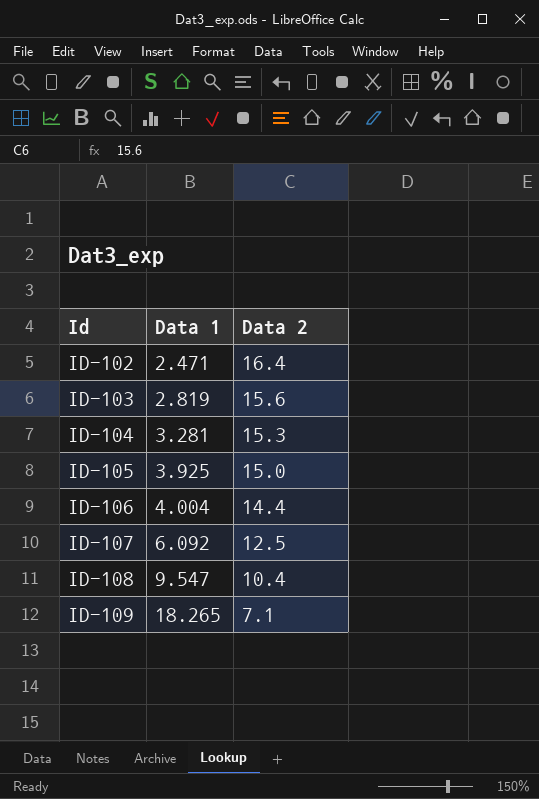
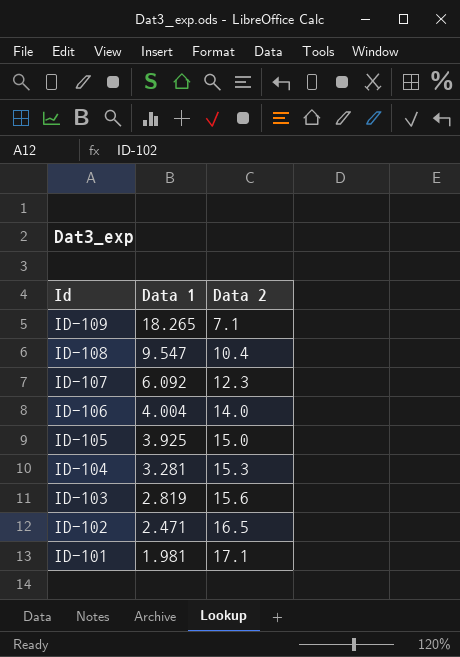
row order: Id ascending -> Id descending
ID-107 | Data 2: 12.5 -> 12.3
ID-106 | Data 2: 14.4 -> 14.0
ID-102 | Data 2: 16.4 -> 16.5
row ID-101: none -> 1.981 | 17.1

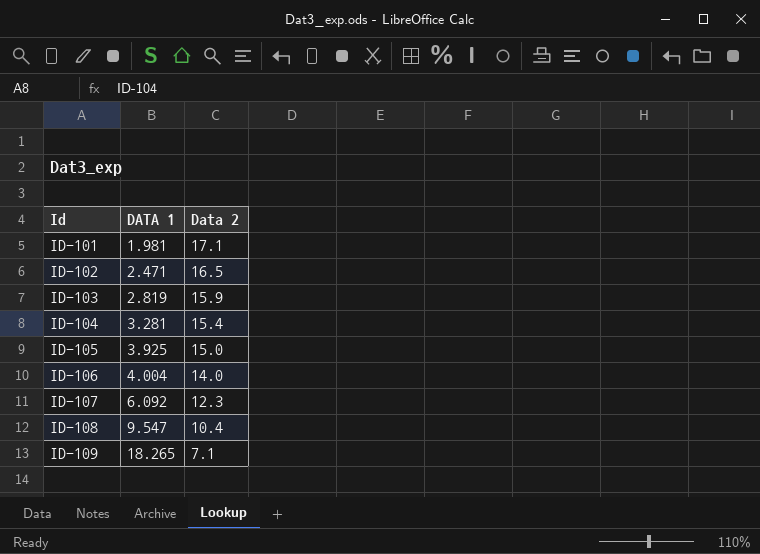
row order: Id descending -> Id ascending
column name: Data 1 -> DATA 1
ID-103 | Data 2: 15.6 -> 15.9
ID-104 | Data 2: 15.3 -> 15.4

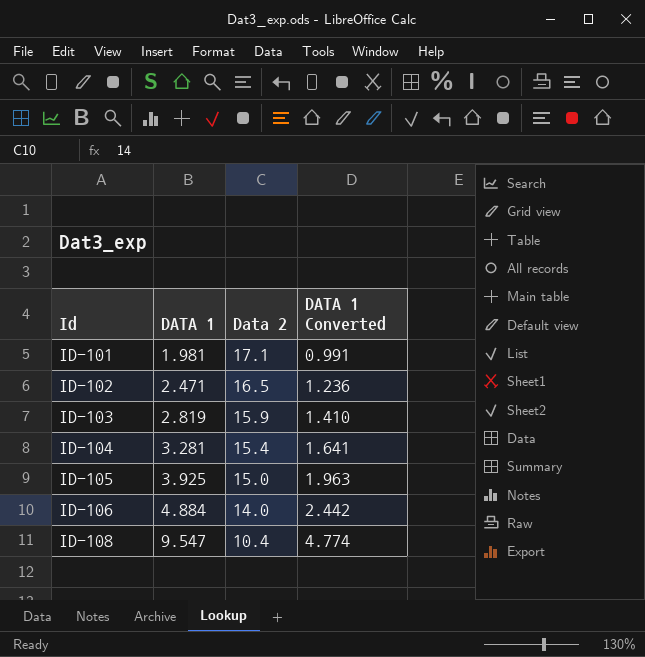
column DATA 1 Converted | formula: none -> [DATA 1] * 0.5
row ID-107: 6.092 | 12.3 -> none
row ID-109: 18.265 | 7.1 -> none
ID-106 | DATA 1: 4.004 -> 4.884

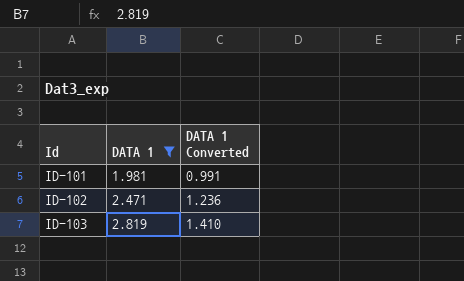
filter: none -> DATA 1 <= 2.819
column Data 2 | position: 3 -> none

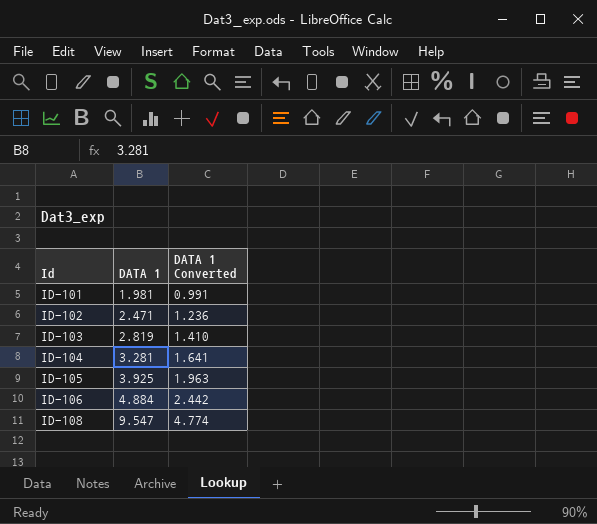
filter: DATA 1 <= 2.819 -> none

